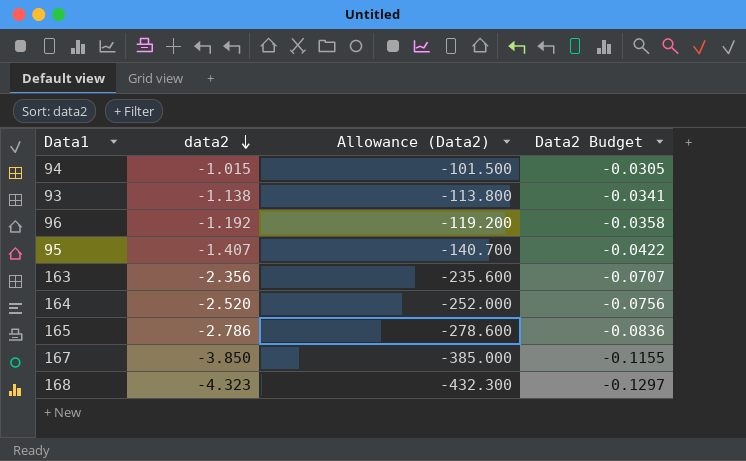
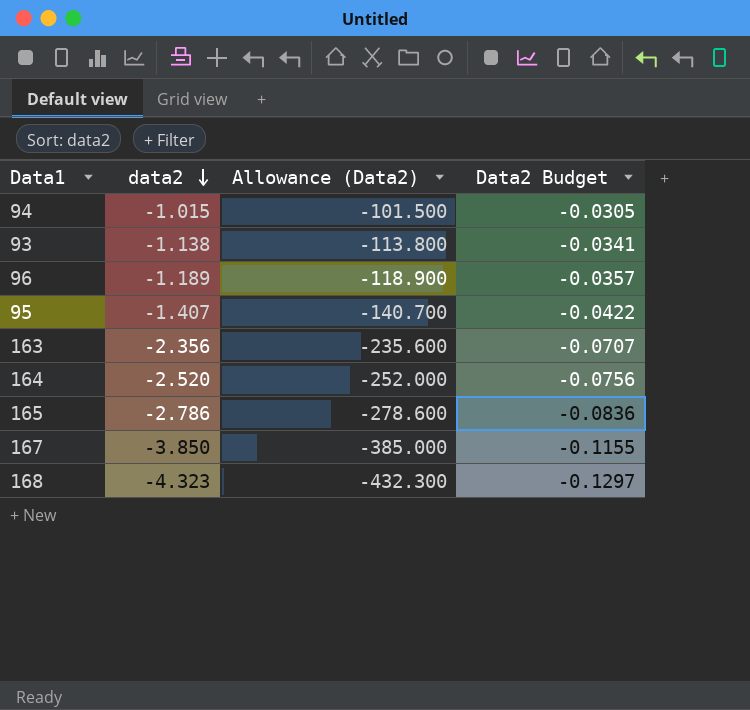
96 | data2: -1.192 -> -1.189
96 | Allowance (Data2): -119.200 -> -118.900
96 | Data2 Budget: -0.0358 -> -0.0357

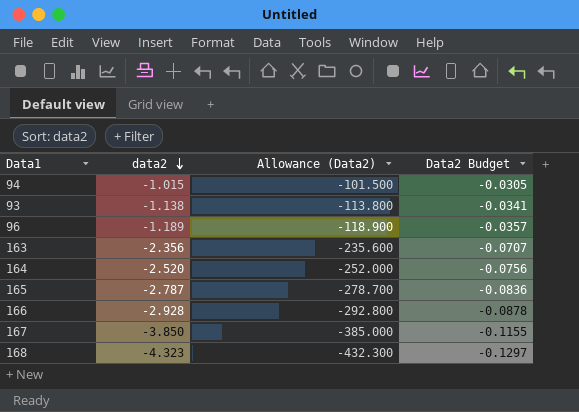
row 95: -1.407 | -140.700 | -0.0422 -> none
165 | data2: -2.786 -> -2.787
165 | Allowance (Data2): -278.600 -> -278.700
row 166: none -> -2.928 | -292.800 | -0.0878

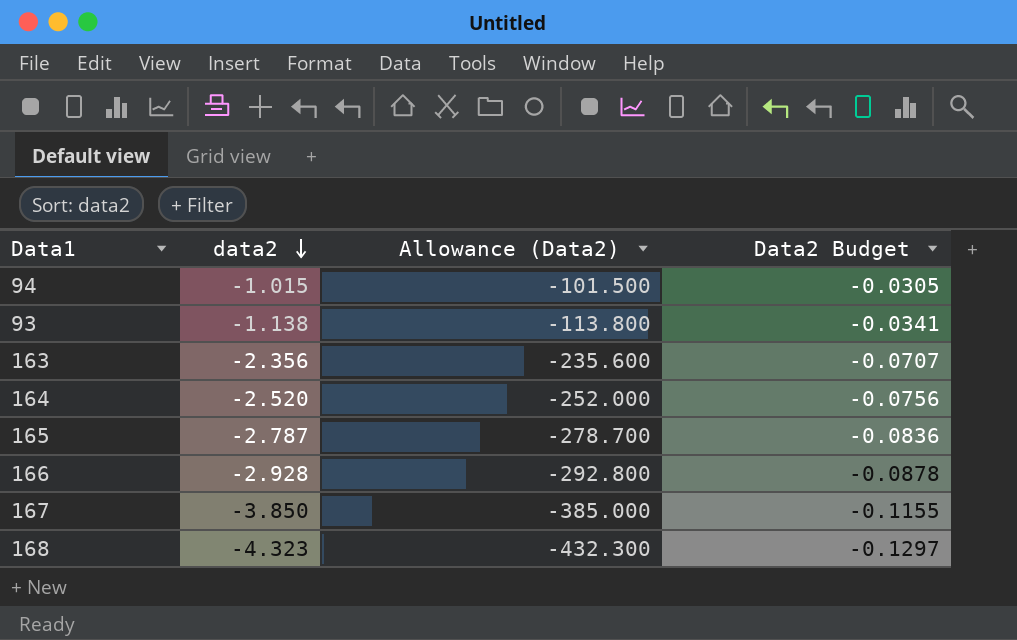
row 96: -1.189 | -118.900 | -0.0357 -> none

